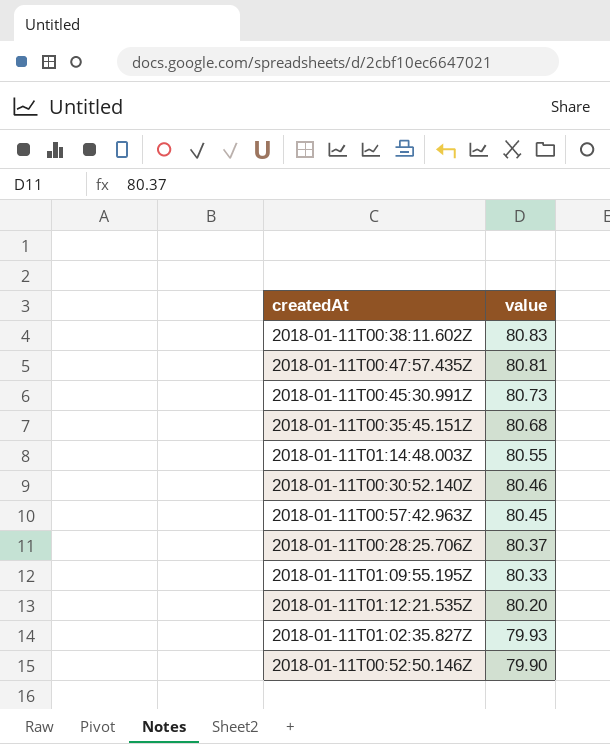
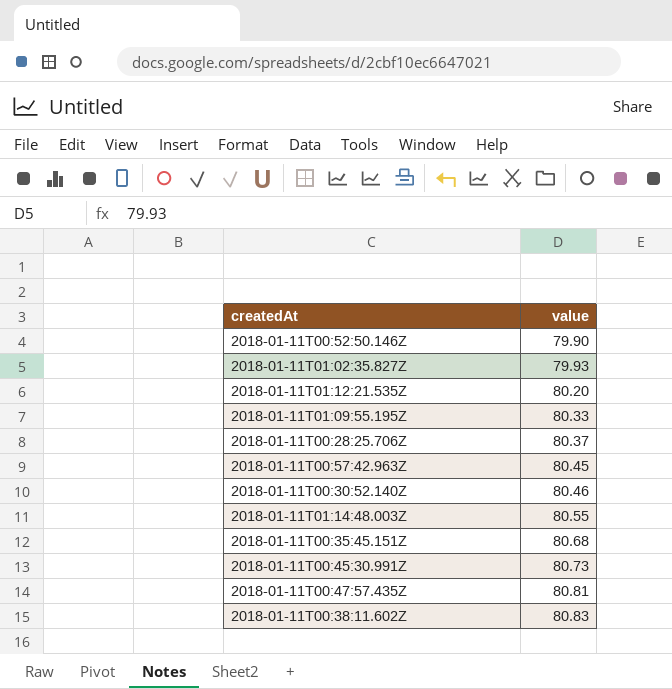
row order: value descending -> value ascending

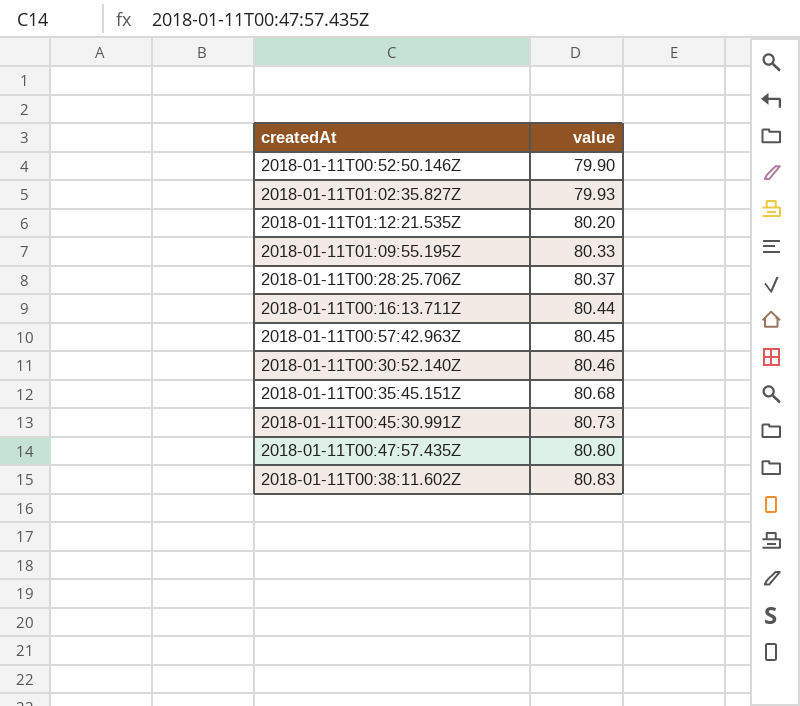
row 2018-01-11T01:14:48.003Z: 80.55 -> none
row 2018-01-11T00:16:13.711Z: none -> 80.44
2018-01-11T00:47:57.435Z | value: 80.81 -> 80.80

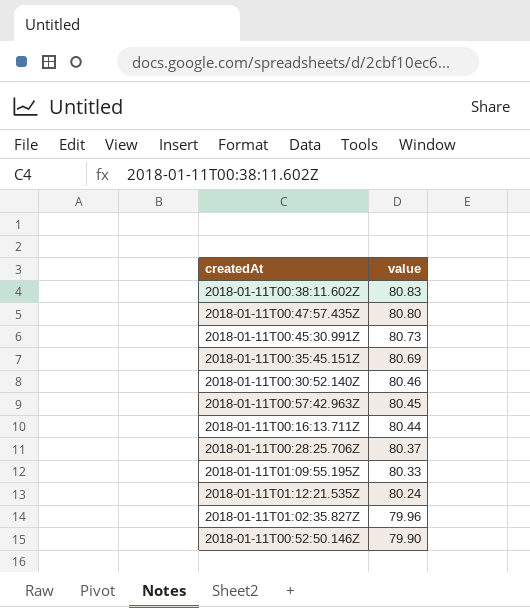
row order: value ascending -> value descending
2018-01-11T00:35:45.151Z | value: 80.68 -> 80.69
2018-01-11T01:12:21.535Z | value: 80.20 -> 80.24
2018-01-11T01:02:35.827Z | value: 79.93 -> 79.96

